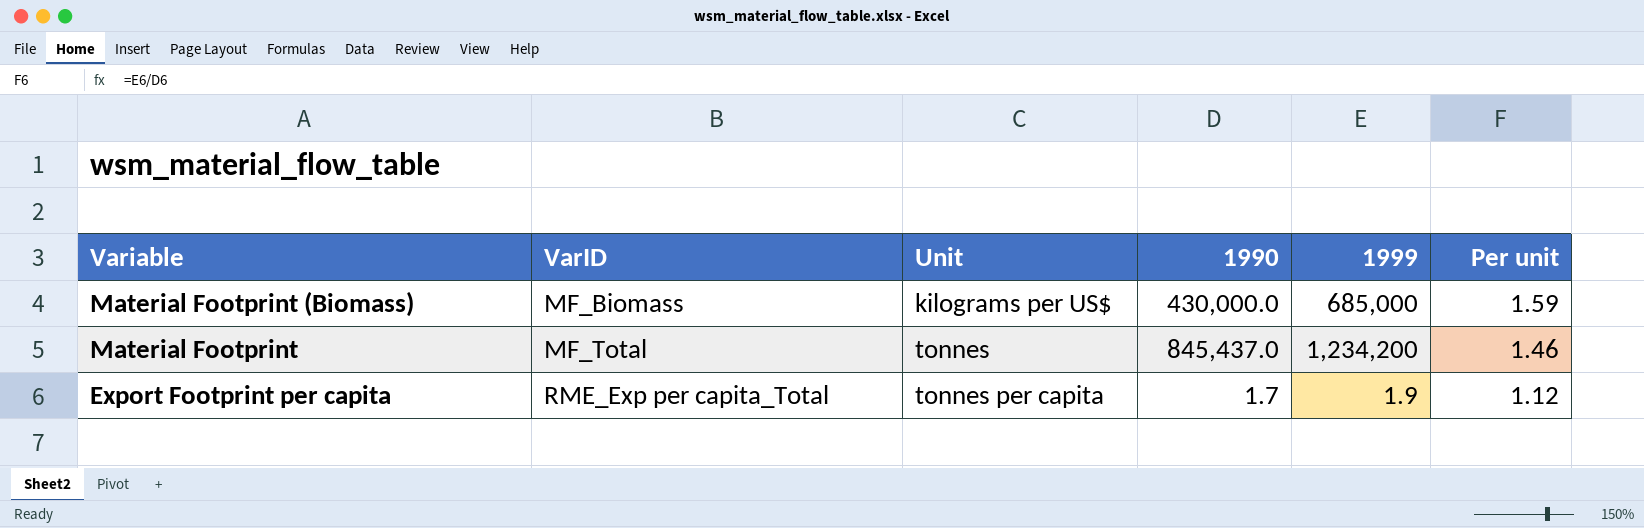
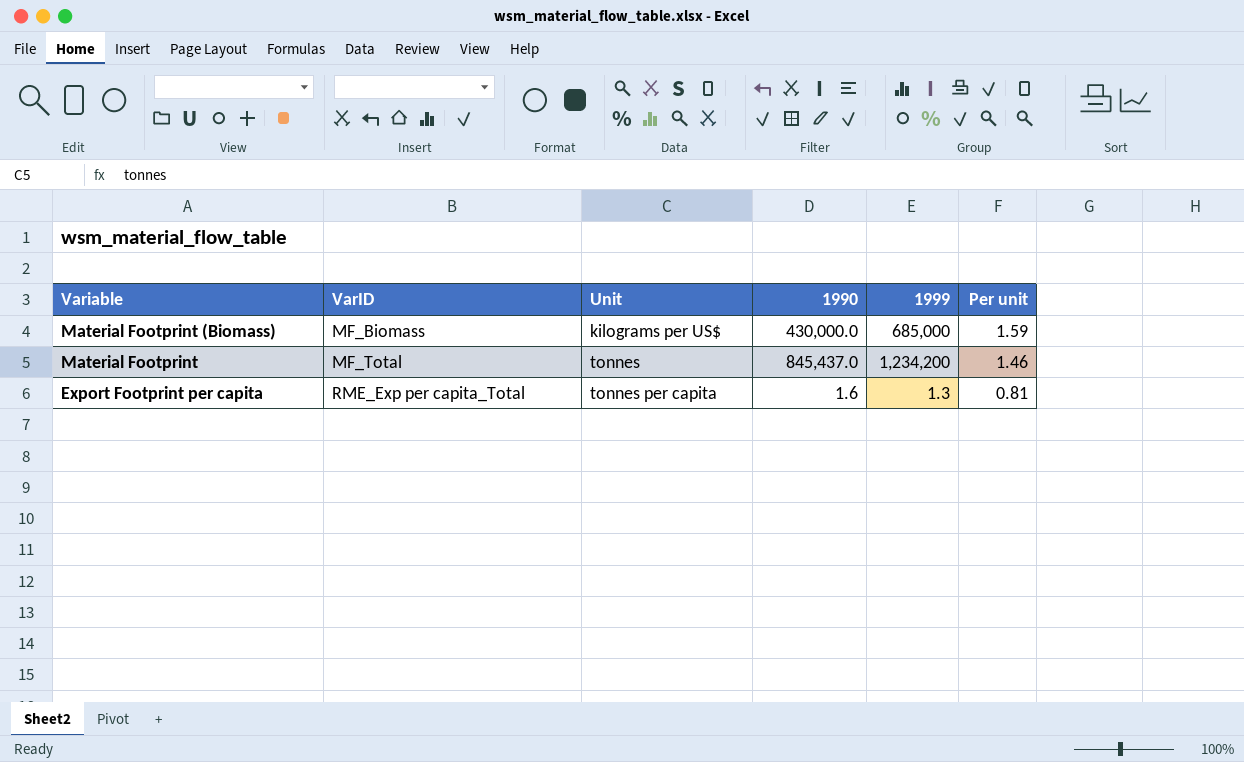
Export Footprint per capita | 1990: 1.7 -> 1.6
Export Footprint per capita | 1999: 1.9 -> 1.3
Export Footprint per capita | Per unit: 1.12 -> 0.81

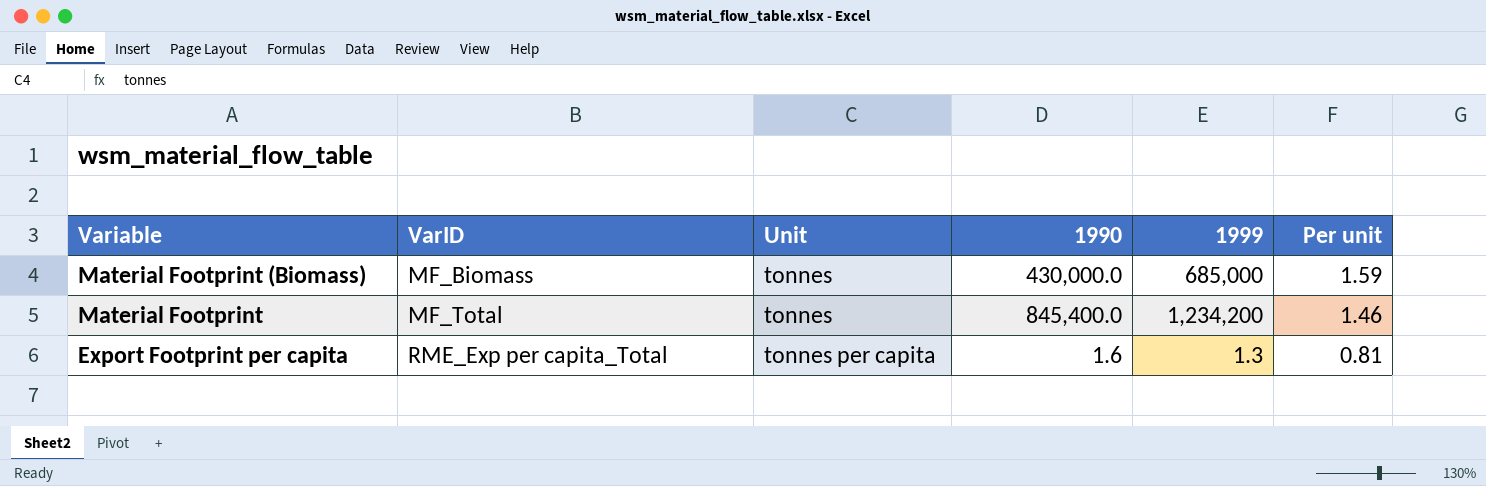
Material Footprint (Biomass) | Unit: kilograms per US$ -> tonnes
Material Footprint | 1990: 845,437.0 -> 845,400.0

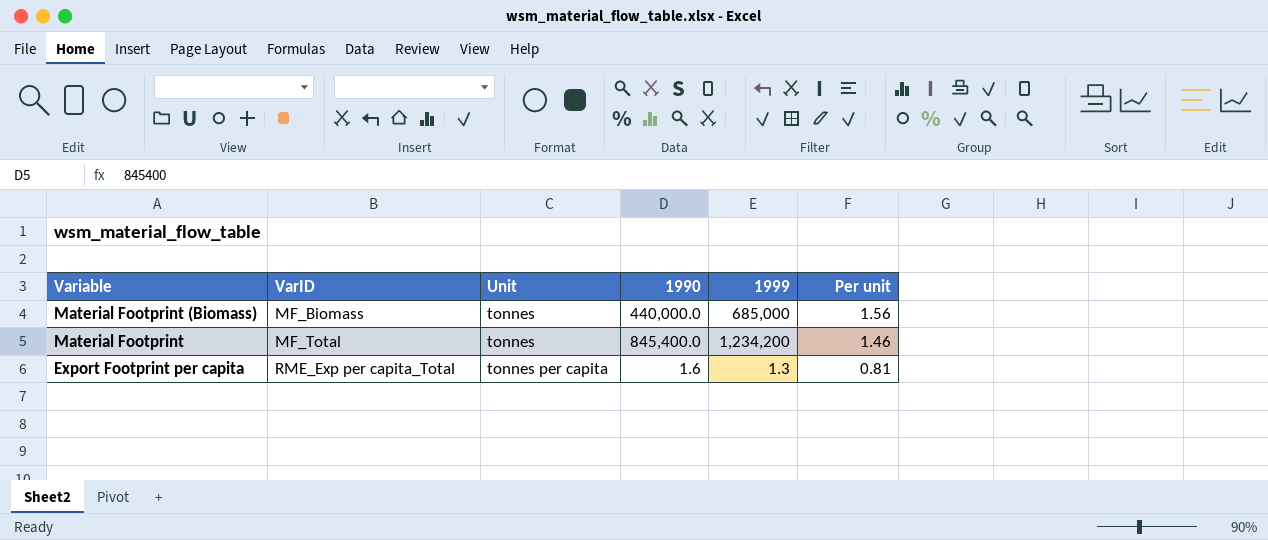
Material Footprint (Biomass) | 1990: 430,000.0 -> 440,000.0
Material Footprint (Biomass) | Per unit: 1.59 -> 1.56

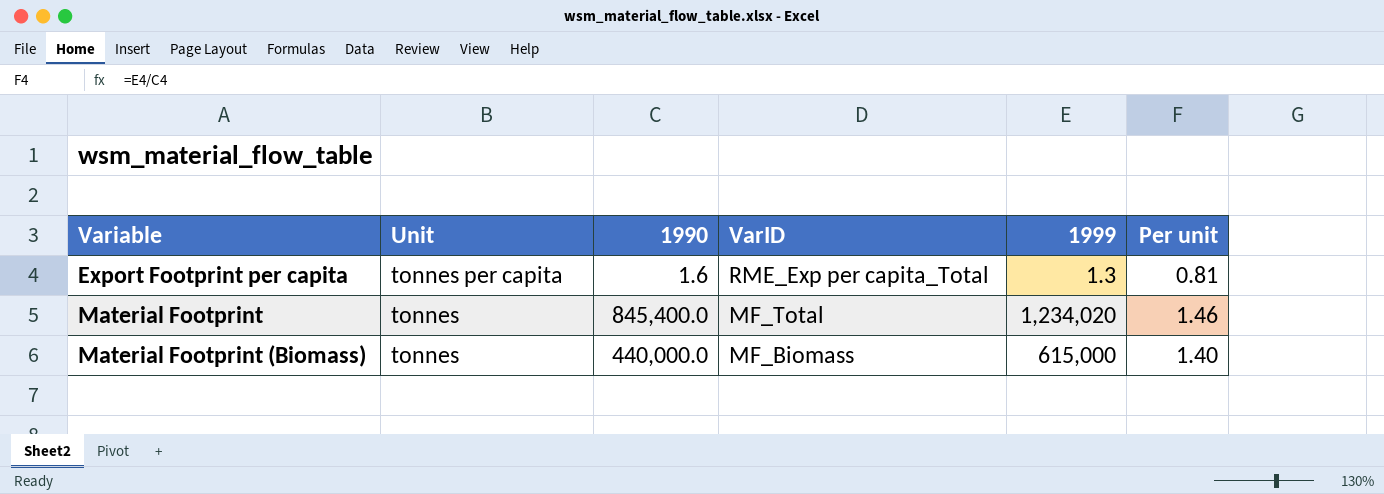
row order: Variable descending -> Variable ascending
column VarID | position: 2 -> 4
Material Footprint | 1999: 1,234,200 -> 1,234,020
Material Footprint (Biomass) | 1999: 685,000 -> 615,000
Material Footprint (Biomass) | Per unit: 1.56 -> 1.40

